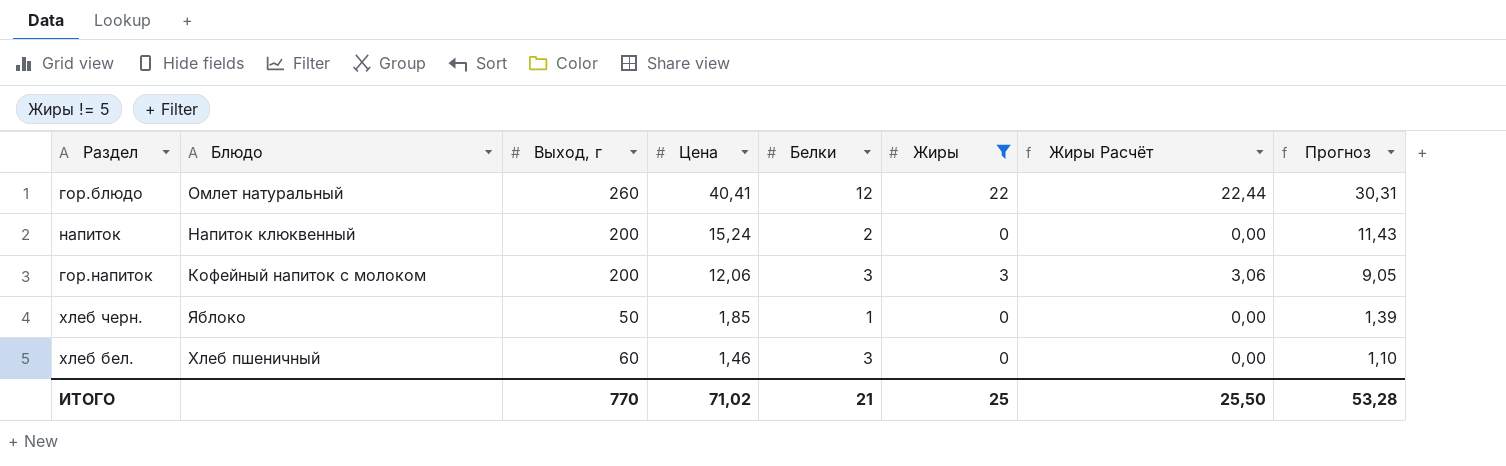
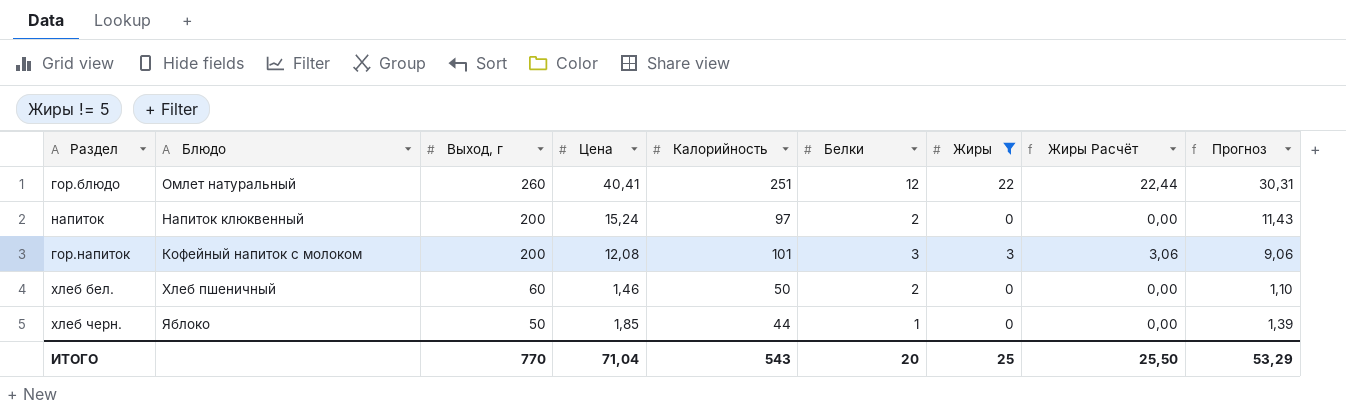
row order: Цена descending -> Выход, г descending
column Калорийность | position: none -> 5
гор.напиток | Цена: 12,06 -> 12,08
гор.напиток | Прогноз: 9,05 -> 9,06
хлеб бел. | Белки: 3 -> 2
ИТОГО | Цена: 71,02 -> 71,04
ИТОГО | Белки: 21 -> 20
ИТОГО | Прогноз: 53,28 -> 53,29

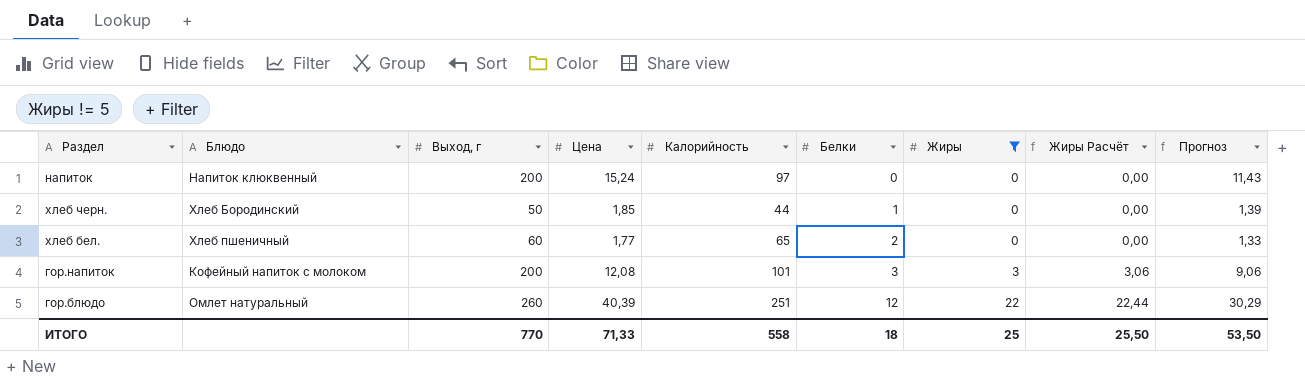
row order: Выход, г descending -> Белки ascending
напиток | Белки: 2 -> 0
хлеб черн. | Блюдо: Яблоко -> Хлеб Бородинский
хлеб бел. | Цена: 1,46 -> 1,77
хлеб бел. | Калорийность: 50 -> 65
хлеб бел. | Прогноз: 1,10 -> 1,33
гор.блюдо | Цена: 40,41 -> 40,39
гор.блюдо | Прогноз: 30,31 -> 30,29
ИТОГО | Цена: 71,04 -> 71,33
ИТОГО | Калорийность: 543 -> 558
ИТОГО | Белки: 20 -> 18
ИТОГО | Прогноз: 53,29 -> 53,50

